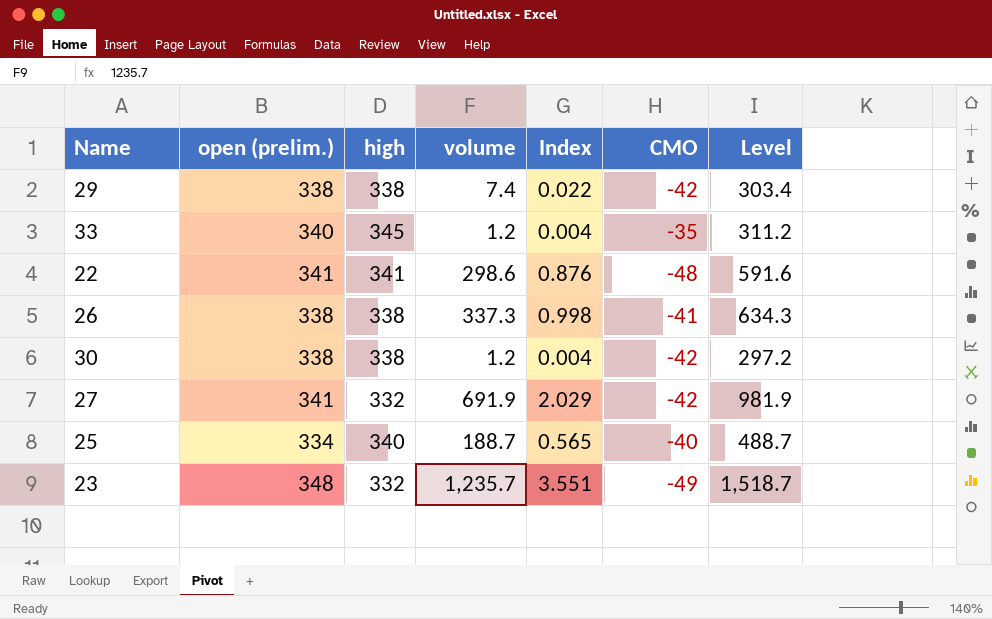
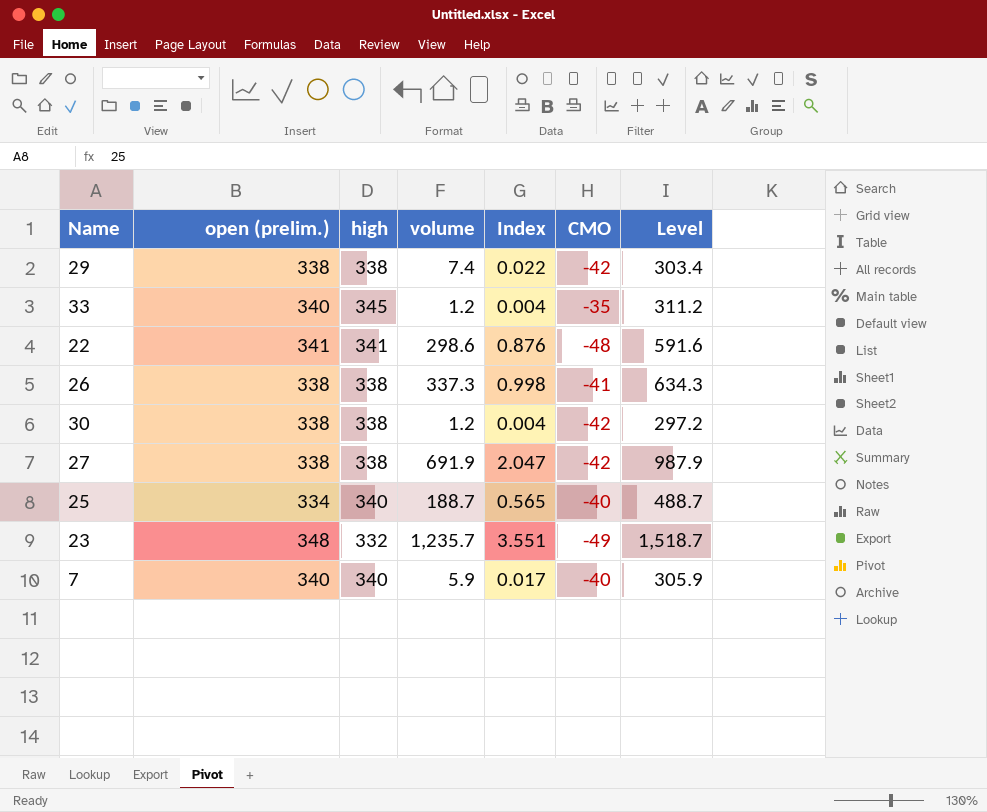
27 | open (prelim.): 341 -> 338
27 | high: 332 -> 338
27 | Index: 2.029 -> 2.047
27 | Level: 981.9 -> 987.9
row 7: none -> 340 | 340 | 5.9 | 0.017 | -40 | 305.9

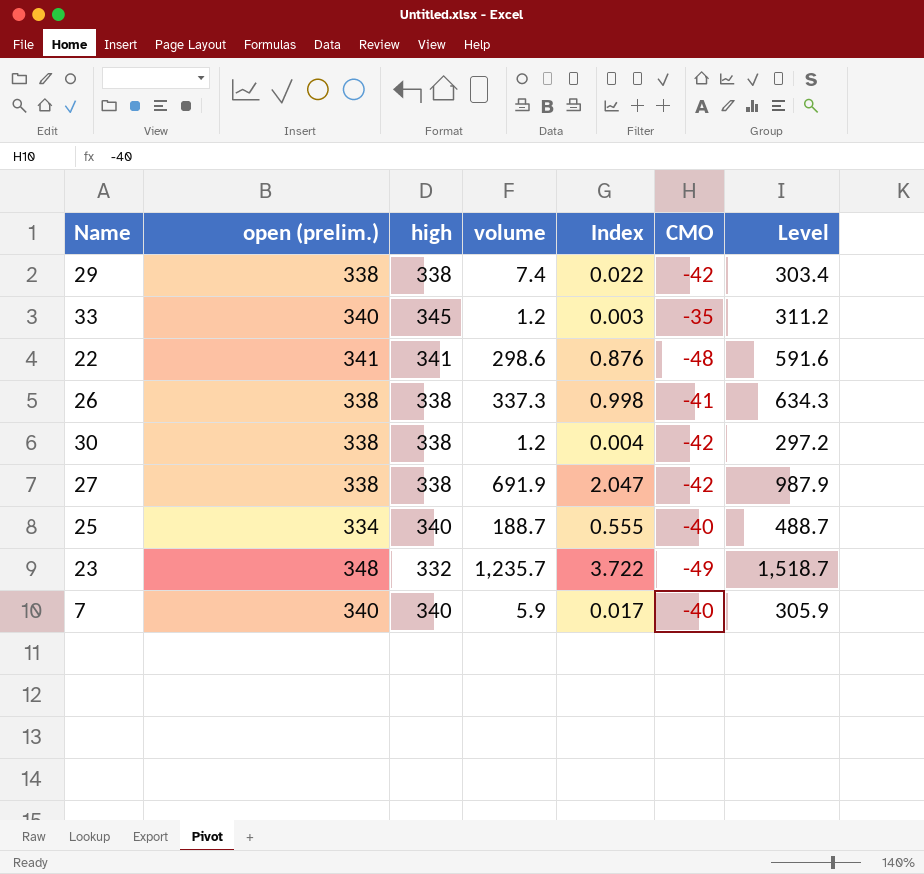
column Index | formula: [volume] / [open (prelim.)] -> [volume] / [high]

